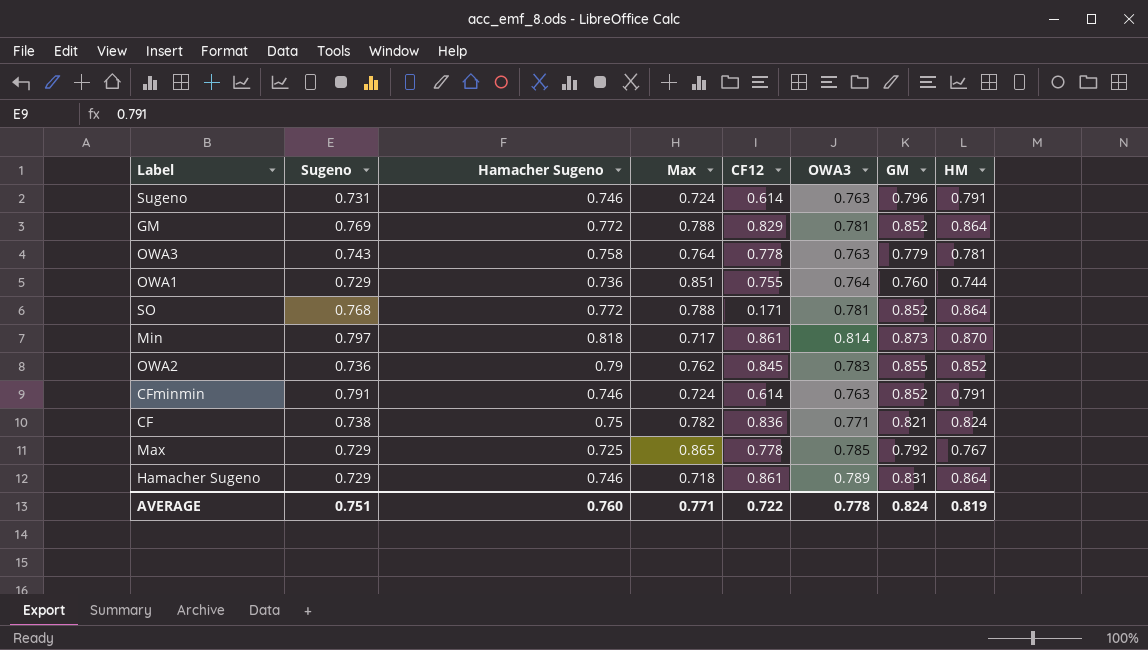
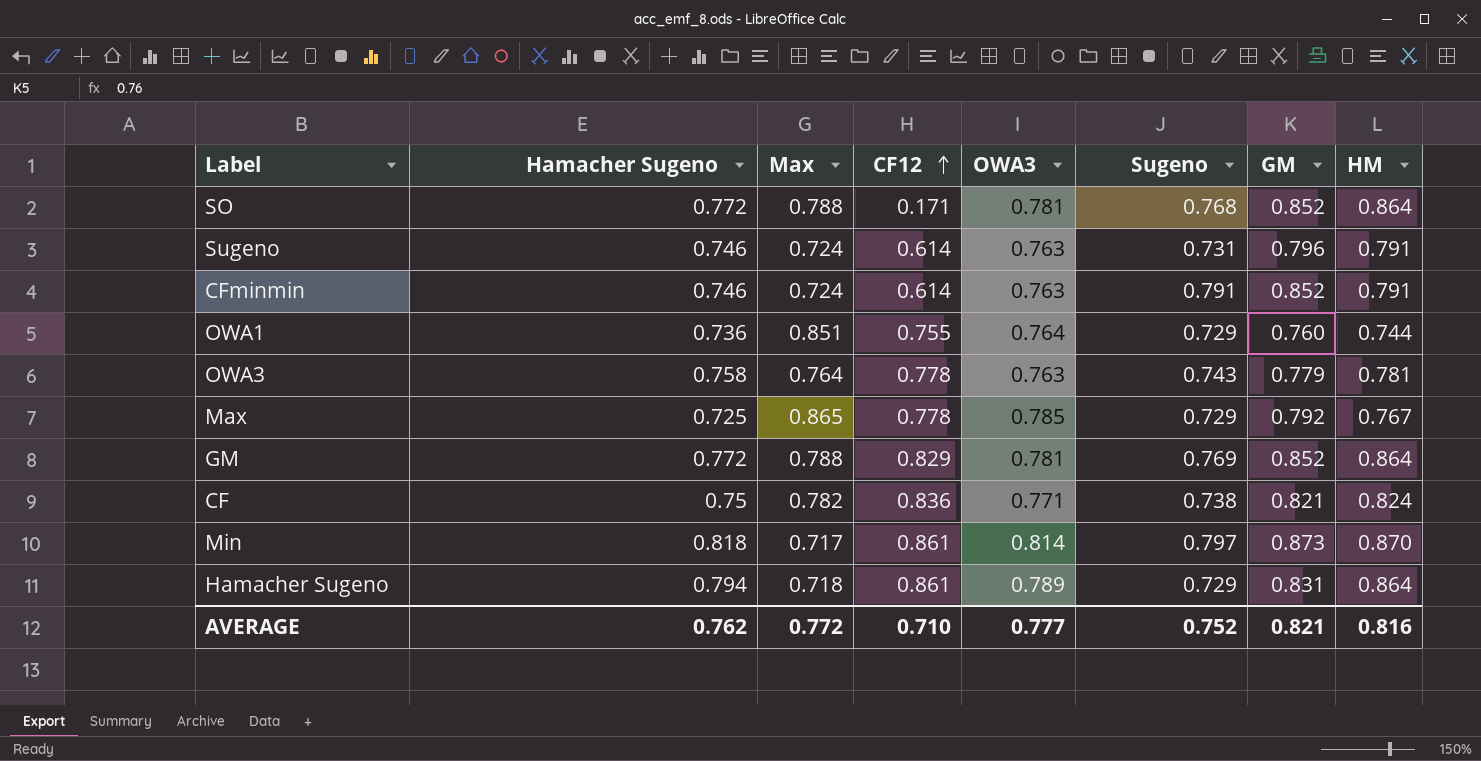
row order: none -> CF12 ascending
column Sugeno | position: 2 -> 6
row OWA2: 0.736 | 0.79 | 0.762 | 0.845 | 0.783 | 0.855 | 0.852 -> none
Hamacher Sugeno | Hamacher Sugeno: 0.746 -> 0.794
AVERAGE | Hamacher Sugeno: 0.760 -> 0.762
AVERAGE | Max: 0.771 -> 0.772
AVERAGE | CF12: 0.722 -> 0.710
AVERAGE | OWA3: 0.778 -> 0.777
AVERAGE | Sugeno: 0.751 -> 0.752
AVERAGE | GM: 0.824 -> 0.821
AVERAGE | HM: 0.819 -> 0.816

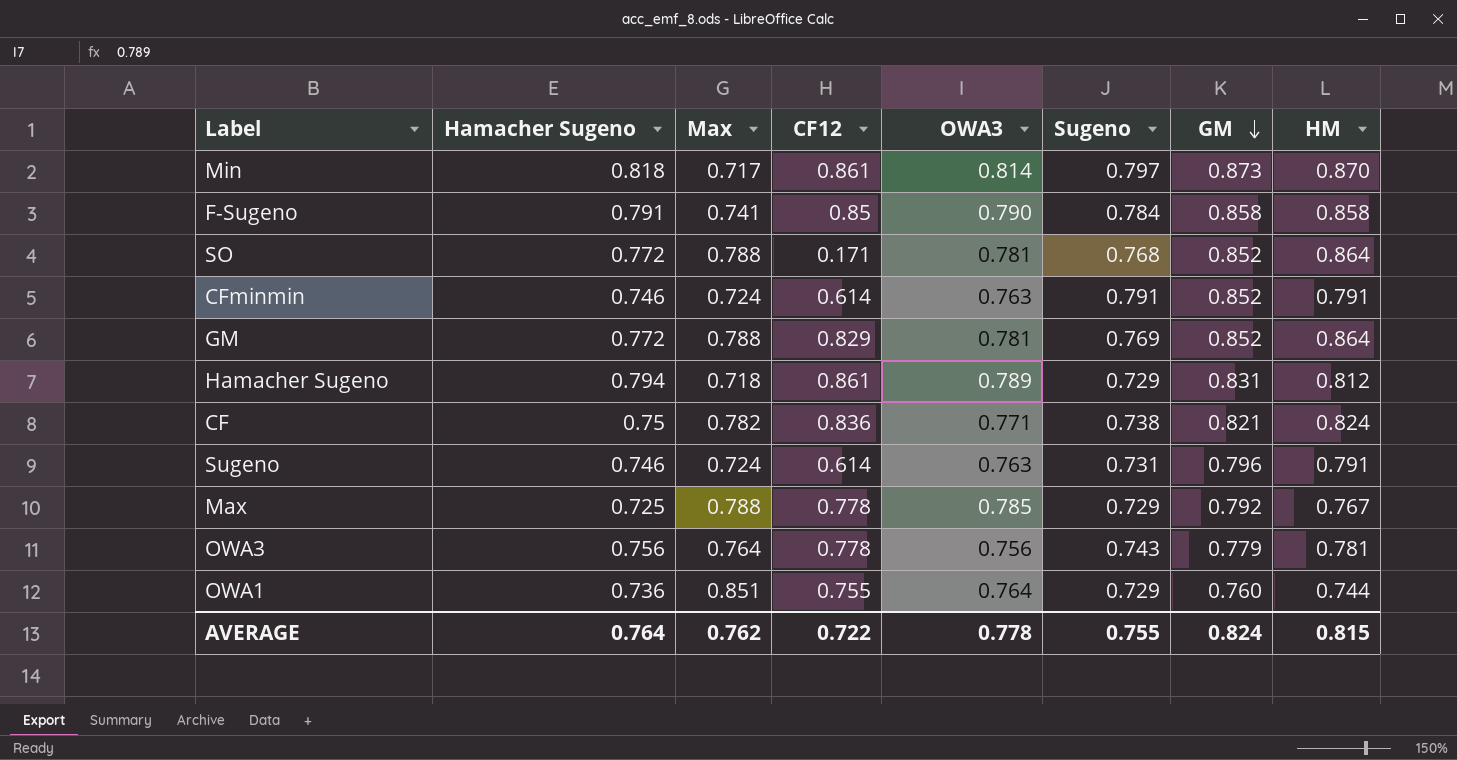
row order: CF12 ascending -> GM descending
row F-Sugeno: none -> 0.791 | 0.741 | 0.85 | 0.790 | 0.784 | 0.858 | 0.858
Hamacher Sugeno | HM: 0.864 -> 0.812
Max | Max: 0.865 -> 0.788
OWA3 | Hamacher Sugeno: 0.758 -> 0.756
OWA3 | OWA3: 0.763 -> 0.756
AVERAGE | Hamacher Sugeno: 0.762 -> 0.764
AVERAGE | Max: 0.772 -> 0.762
AVERAGE | CF12: 0.710 -> 0.722
AVERAGE | OWA3: 0.777 -> 0.778
AVERAGE | Sugeno: 0.752 -> 0.755
AVERAGE | GM: 0.821 -> 0.824
AVERAGE | HM: 0.816 -> 0.815

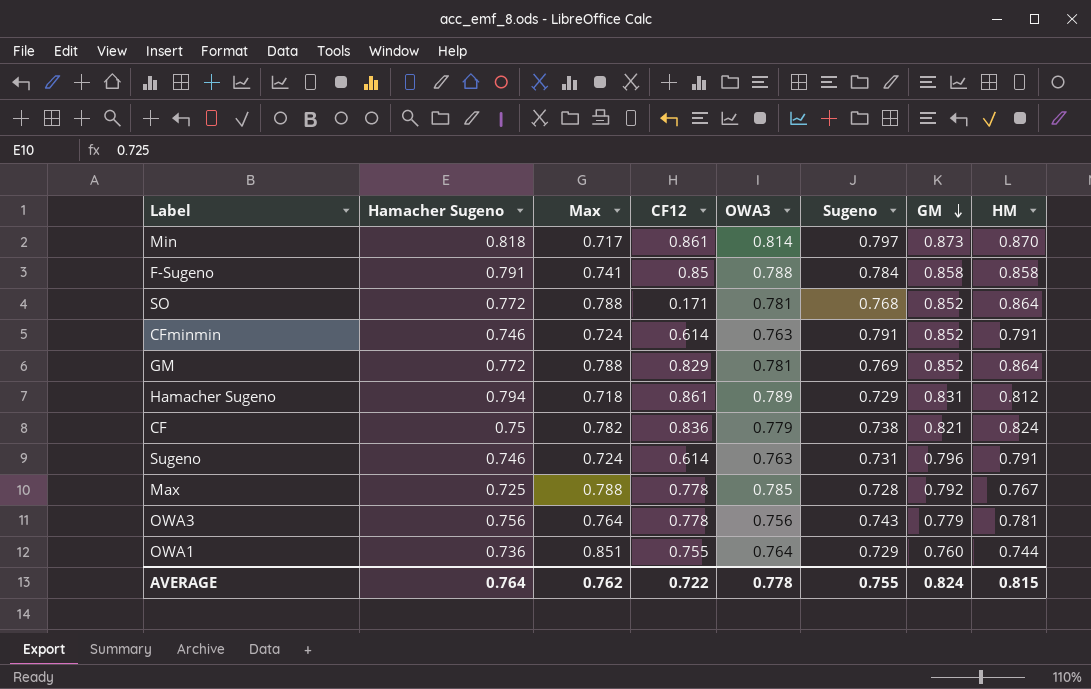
F-Sugeno | OWA3: 0.790 -> 0.788
CF | OWA3: 0.771 -> 0.779
Max | Sugeno: 0.729 -> 0.728

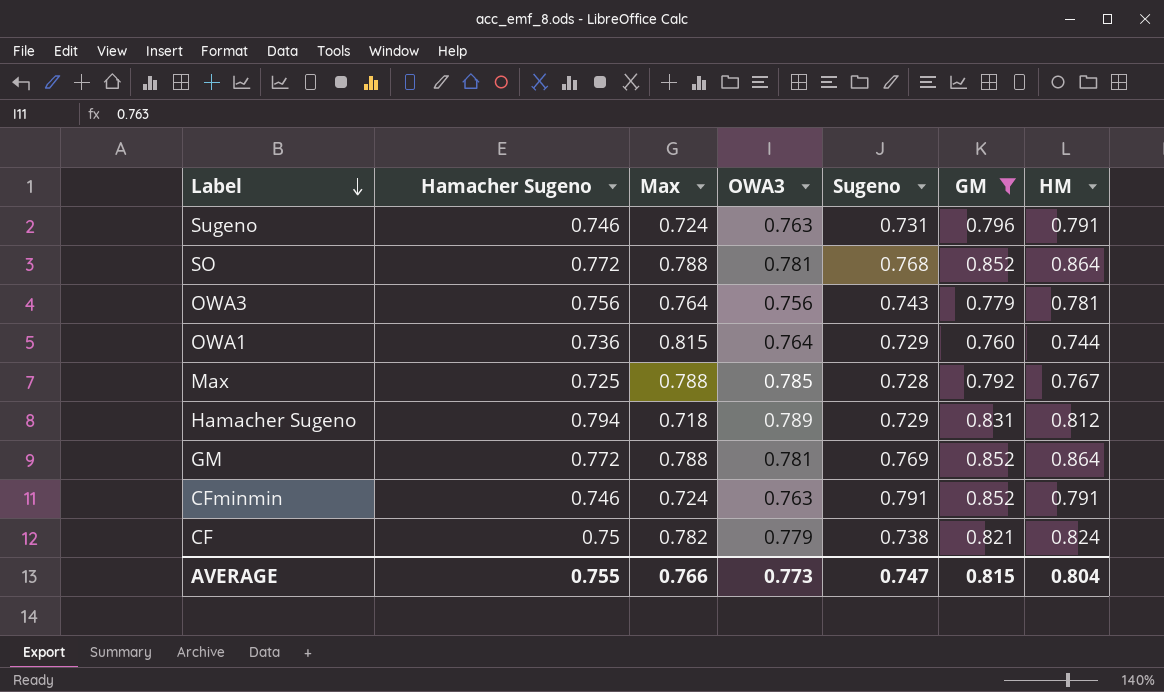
filter: none -> GM <= 0.852
row order: GM descending -> Label descending
column CF12 | position: 4 -> none
OWA1 | Max: 0.851 -> 0.815
AVERAGE | Hamacher Sugeno: 0.764 -> 0.755
AVERAGE | Max: 0.762 -> 0.766
AVERAGE | OWA3: 0.778 -> 0.773
AVERAGE | Sugeno: 0.755 -> 0.747
AVERAGE | GM: 0.824 -> 0.815
AVERAGE | HM: 0.815 -> 0.804

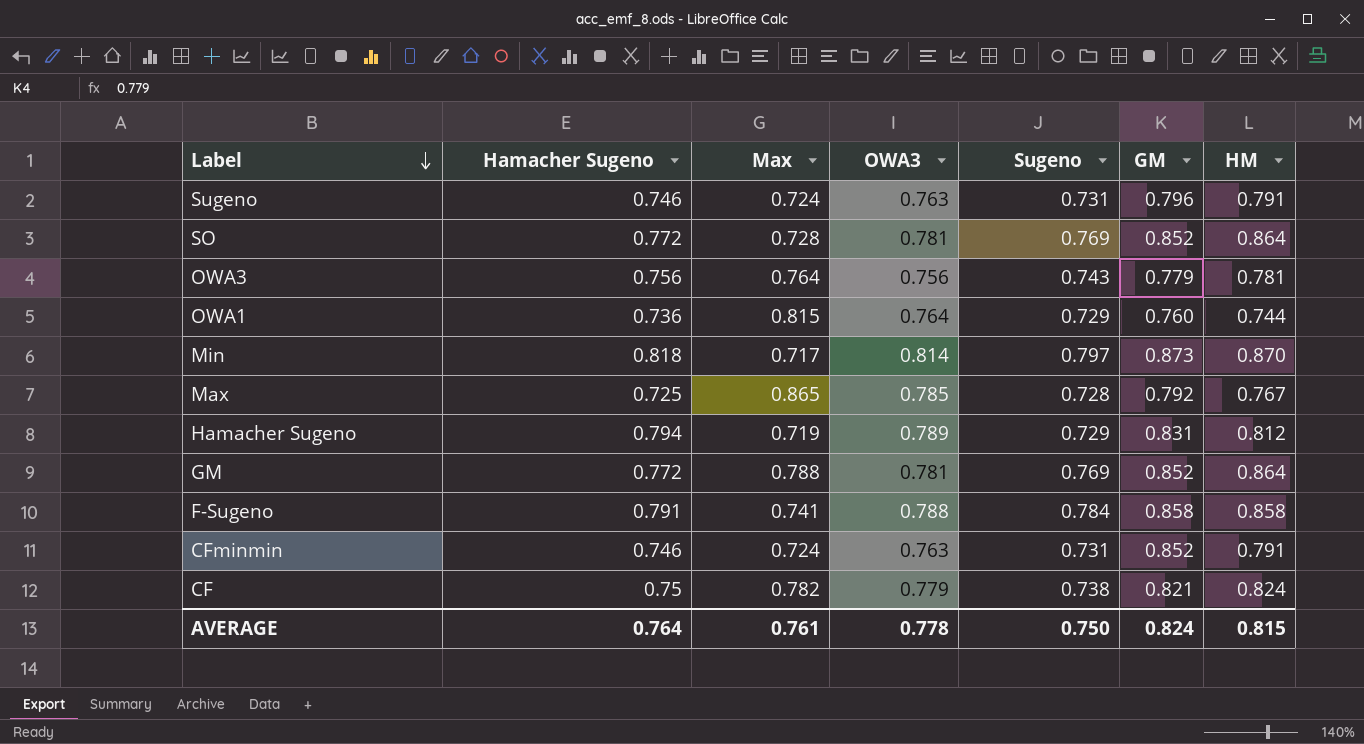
filter: GM <= 0.852 -> none
SO | Max: 0.788 -> 0.728
SO | Sugeno: 0.768 -> 0.769
Max | Max: 0.788 -> 0.865
Hamacher Sugeno | Max: 0.718 -> 0.719
CFminmin | Sugeno: 0.791 -> 0.731
AVERAGE | Hamacher Sugeno: 0.755 -> 0.764
AVERAGE | Max: 0.766 -> 0.761
AVERAGE | OWA3: 0.773 -> 0.778
AVERAGE | Sugeno: 0.747 -> 0.750
AVERAGE | GM: 0.815 -> 0.824
AVERAGE | HM: 0.804 -> 0.815

